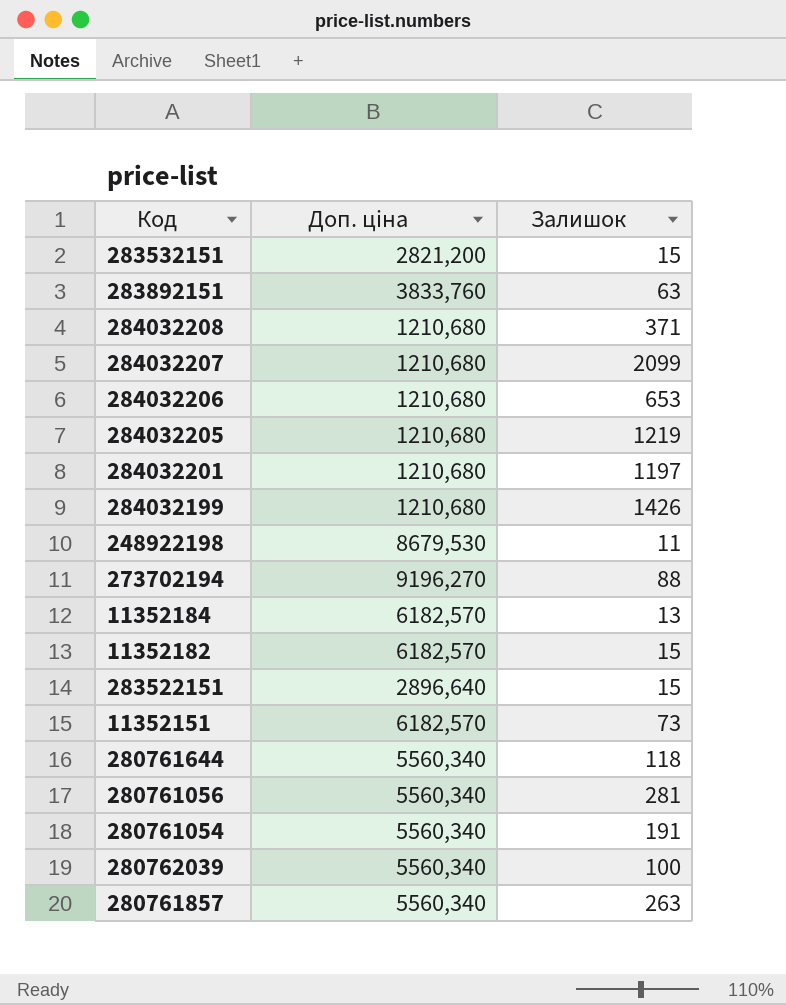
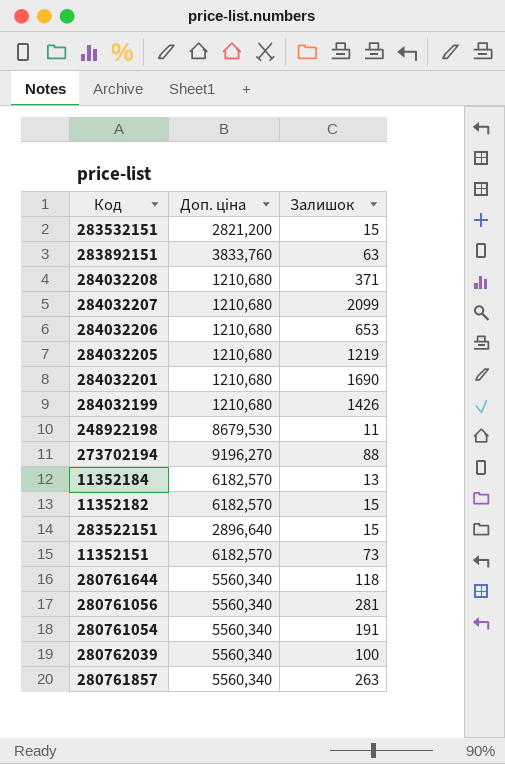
284032201 | Залишок: 1197 -> 1690

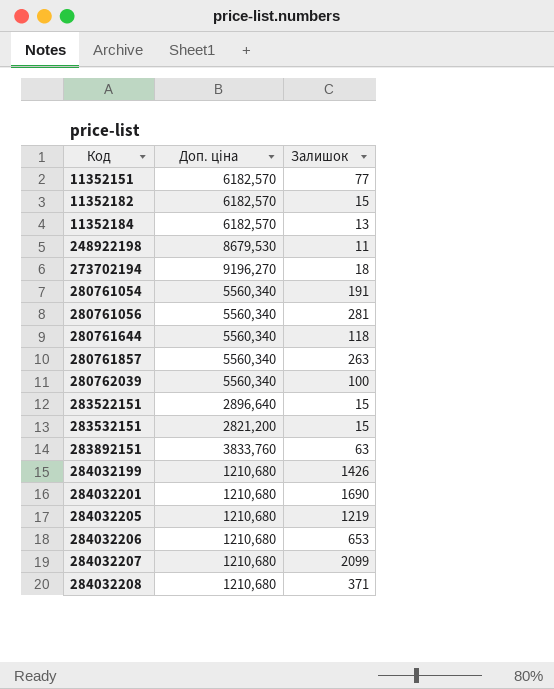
row order: none -> Код ascending
11352151 | Залишок: 73 -> 77
273702194 | Залишок: 88 -> 18

